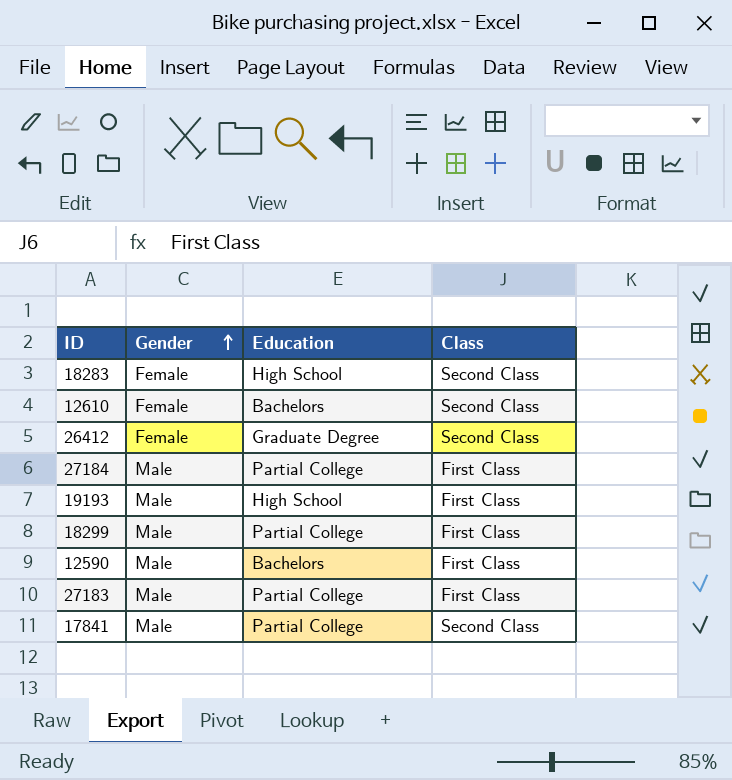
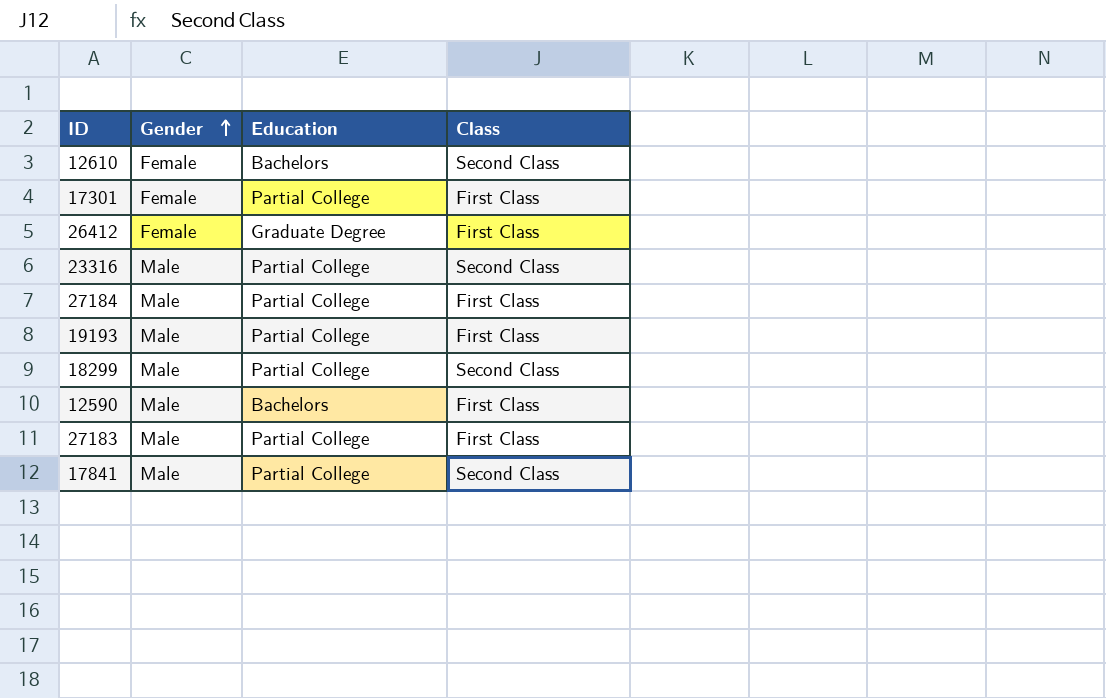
row 18283: Female | High School | Second Class -> none
row 17301: none -> Female | Partial College | First Class
26412 | Class: Second Class -> First Class
row 23316: none -> Male | Partial College | Second Class
19193 | Education: High School -> Partial College
18299 | Class: First Class -> Second Class

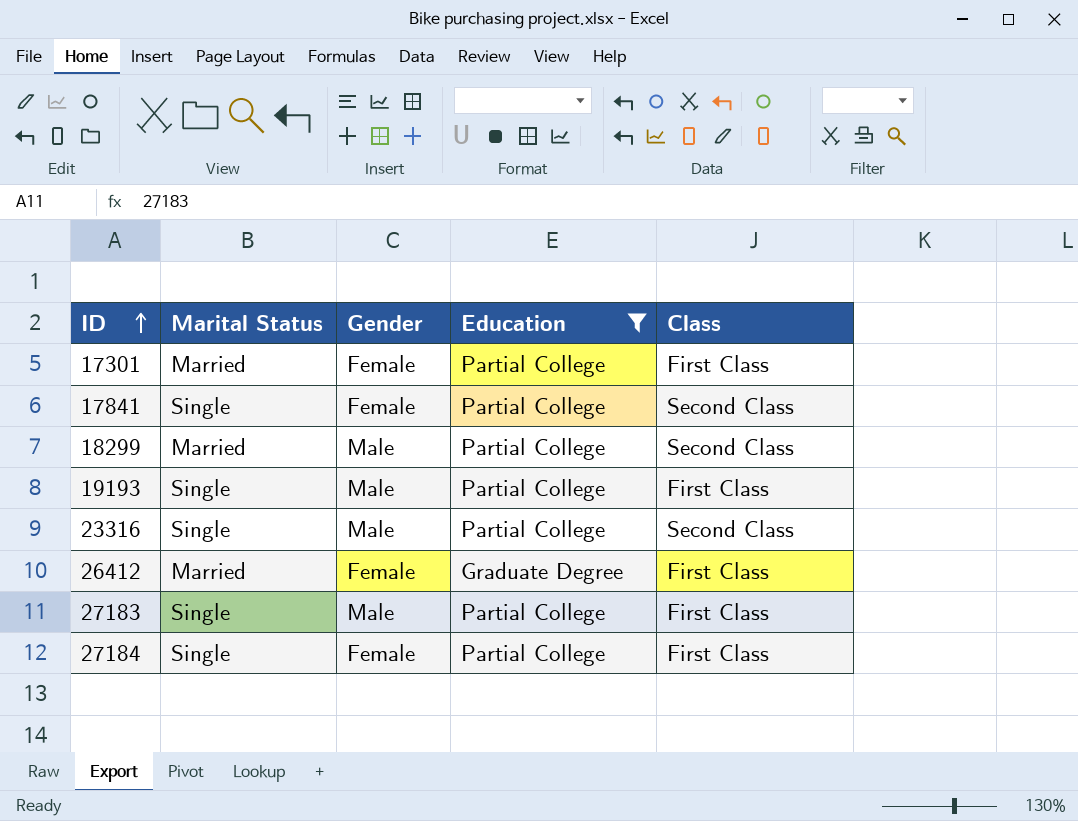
filter: none -> Education != Bachelors
row order: Gender ascending -> ID ascending
column Marital Status | position: none -> 2
17841 | Gender: Male -> Female
27184 | Gender: Male -> Female

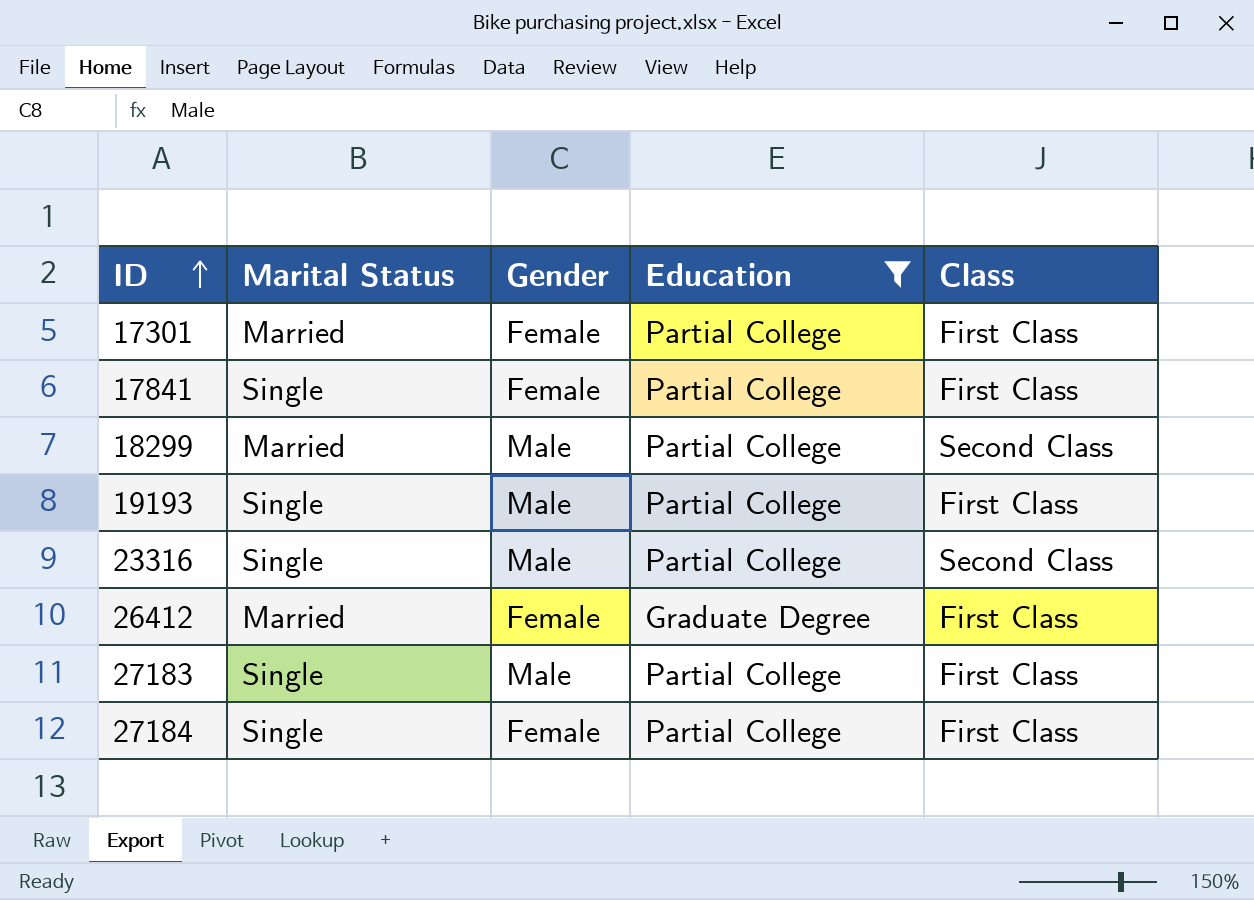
17841 | Class: Second Class -> First Class

